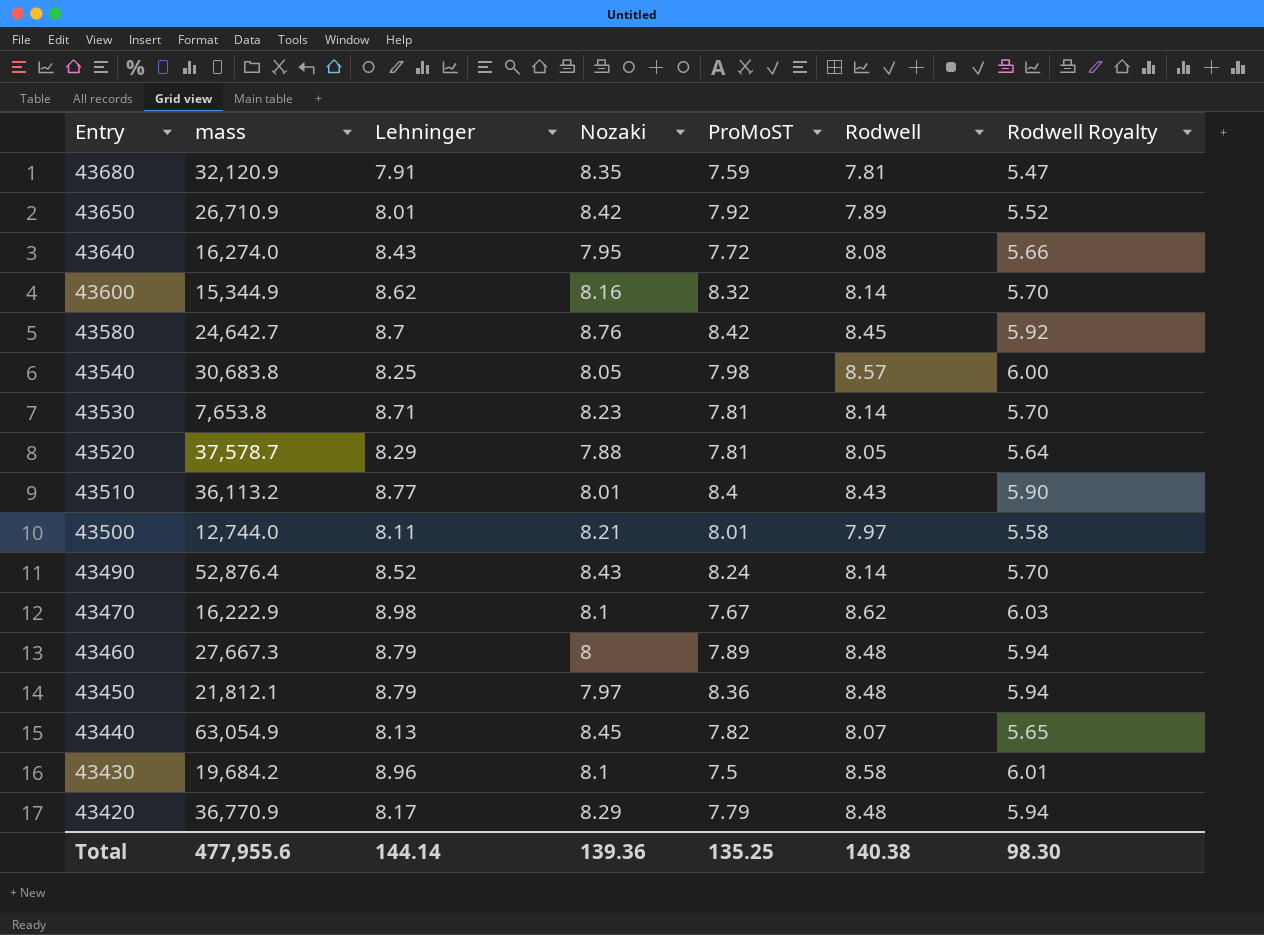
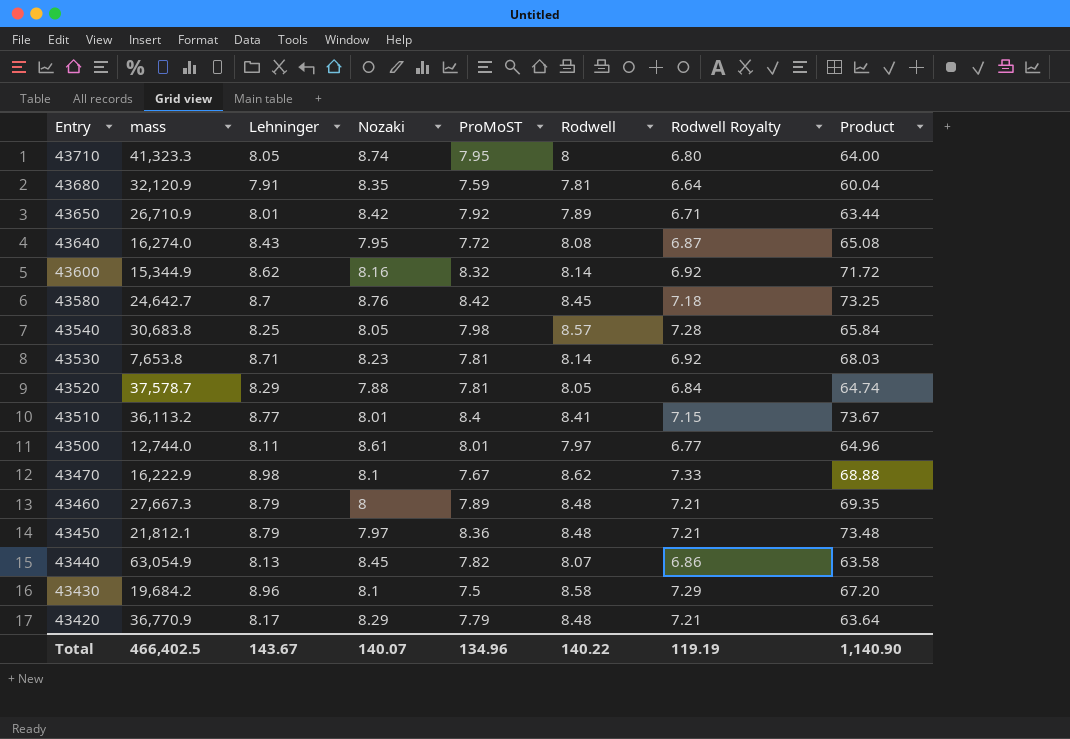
column Rodwell Royalty | formula: [Rodwell] * 0.7 -> [Rodwell] * 0.85
column Product | formula: none -> [Lehninger] * [ProMoST]
row 43490: 52,876.4 | 8.52 | 8.43 | 8.24 | 8.14 | 5.70 -> none
row 43710: none -> 41,323.3 | 8.05 | 8.74 | 7.95 | 8 | 6.80 | 64.00
43510 | Rodwell: 8.43 -> 8.41
43500 | Nozaki: 8.21 -> 8.61
Total | mass: 477,955.6 -> 466,402.5
Total | Lehninger: 144.14 -> 143.67
Total | Nozaki: 139.36 -> 140.07
Total | ProMoST: 135.25 -> 134.96
Total | Rodwell: 140.38 -> 140.22
Total | Rodwell Royalty: 98.30 -> 119.19

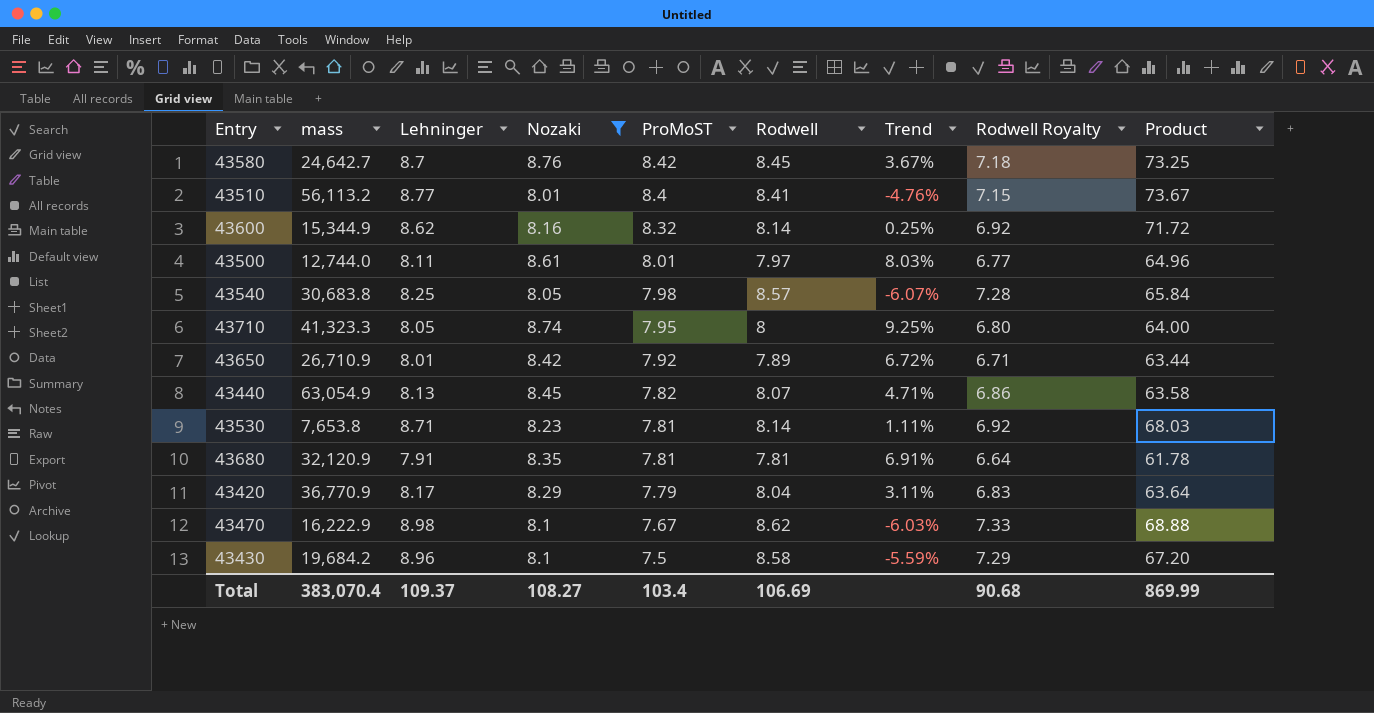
filter: none -> Nozaki >= 8.01
row order: Entry descending -> ProMoST descending
column Trend | formula: none -> ([Nozaki] - [Rodwell]) / [Rodwell]
43510 | mass: 36,113.2 -> 56,113.2
43680 | ProMoST: 7.59 -> 7.81
43680 | Product: 60.04 -> 61.78
43420 | Rodwell: 8.48 -> 8.04
43420 | Rodwell Royalty: 7.21 -> 6.83
Total | mass: 466,402.5 -> 383,070.4
Total | Lehninger: 143.67 -> 109.37
Total | Nozaki: 140.07 -> 108.27
Total | ProMoST: 134.96 -> 103.4
Total | Rodwell: 140.22 -> 106.69
Total | Rodwell Royalty: 119.19 -> 90.68
Total | Product: 1,140.90 -> 869.99

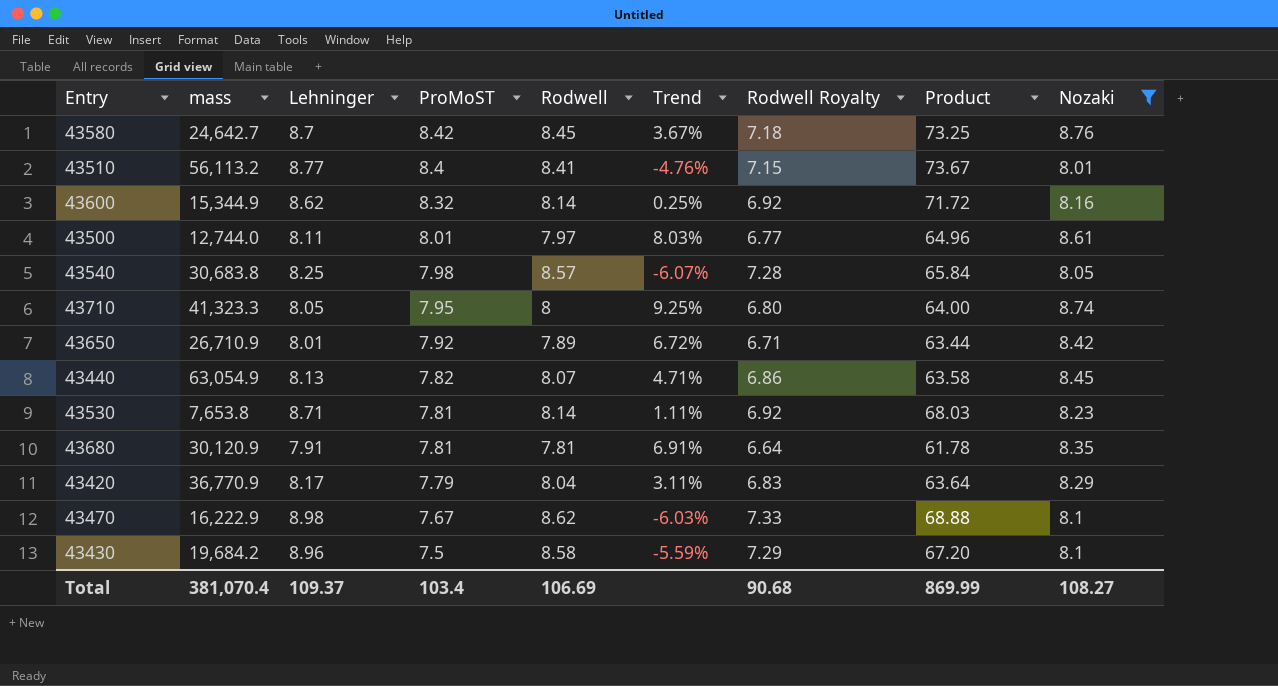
column Nozaki | position: 4 -> 9
43680 | mass: 32,120.9 -> 30,120.9
Total | mass: 383,070.4 -> 381,070.4

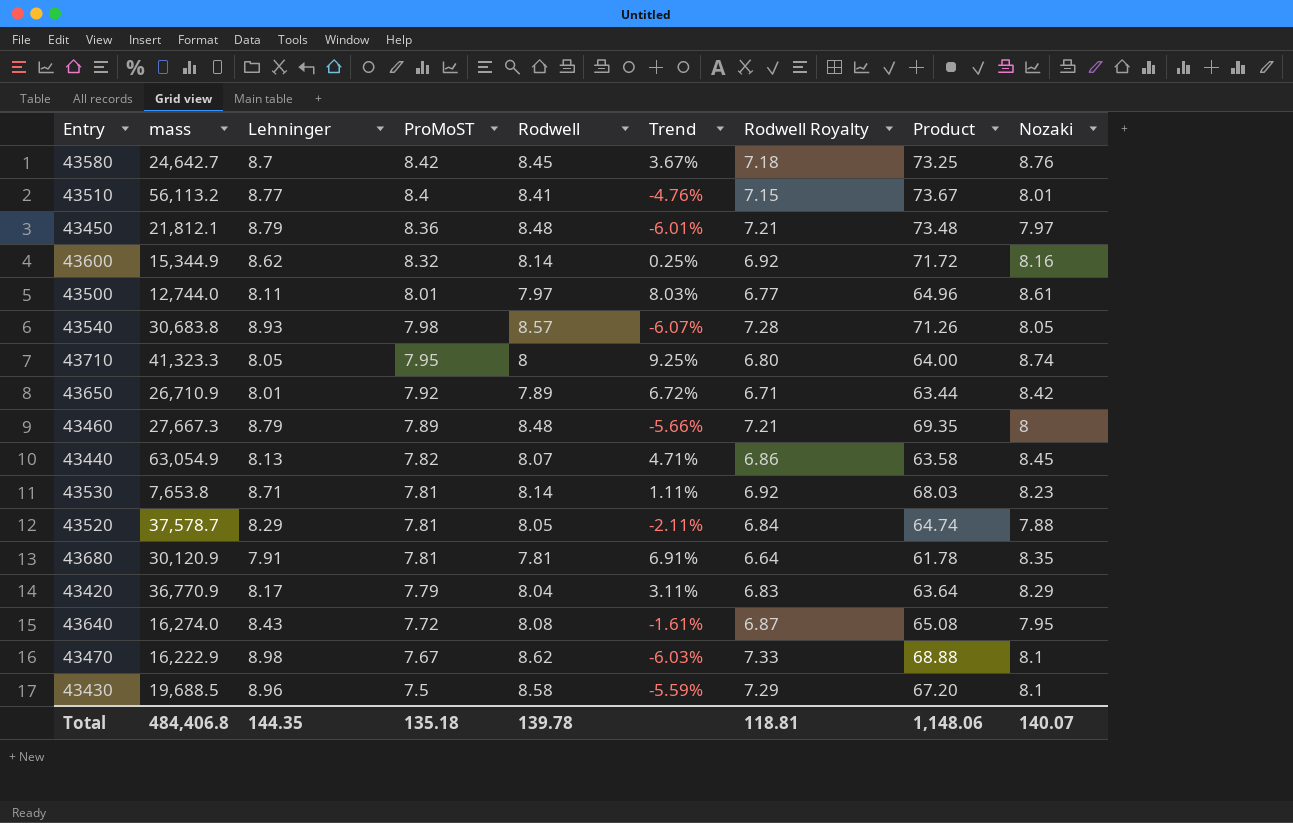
filter: Nozaki >= 8.01 -> none
43540 | Lehninger: 8.25 -> 8.93
43540 | Product: 65.84 -> 71.26
43430 | mass: 19,684.2 -> 19,688.5
Total | mass: 381,070.4 -> 484,406.8
Total | Lehninger: 109.37 -> 144.35
Total | ProMoST: 103.4 -> 135.18
Total | Rodwell: 106.69 -> 139.78
Total | Rodwell Royalty: 90.68 -> 118.81
Total | Product: 869.99 -> 1,148.06
Total | Nozaki: 108.27 -> 140.07

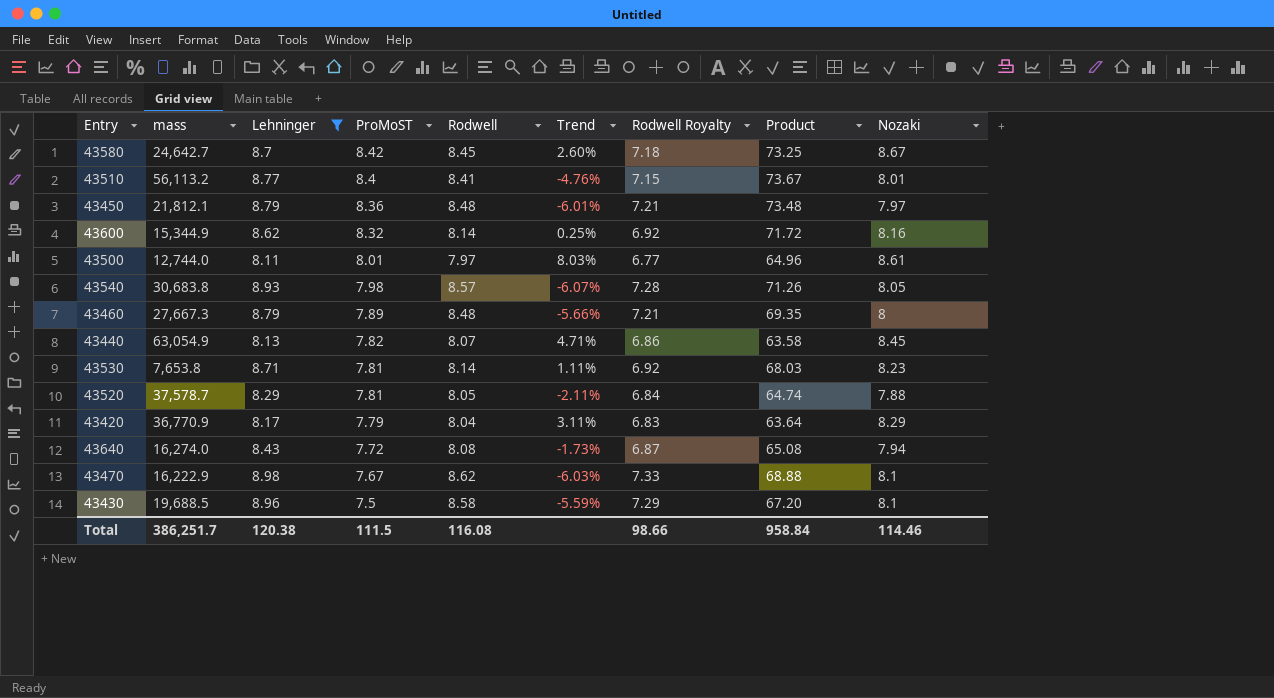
filter: none -> Lehninger >= 8.11
43580 | Trend: 3.67% -> 2.60%
43580 | Nozaki: 8.76 -> 8.67
43640 | Trend: -1.61% -> -1.73%
43640 | Nozaki: 7.95 -> 7.94
Total | mass: 484,406.8 -> 386,251.7
Total | Lehninger: 144.35 -> 120.38
Total | ProMoST: 135.18 -> 111.5
Total | Rodwell: 139.78 -> 116.08
Total | Rodwell Royalty: 118.81 -> 98.66
Total | Product: 1,148.06 -> 958.84
Total | Nozaki: 140.07 -> 114.46

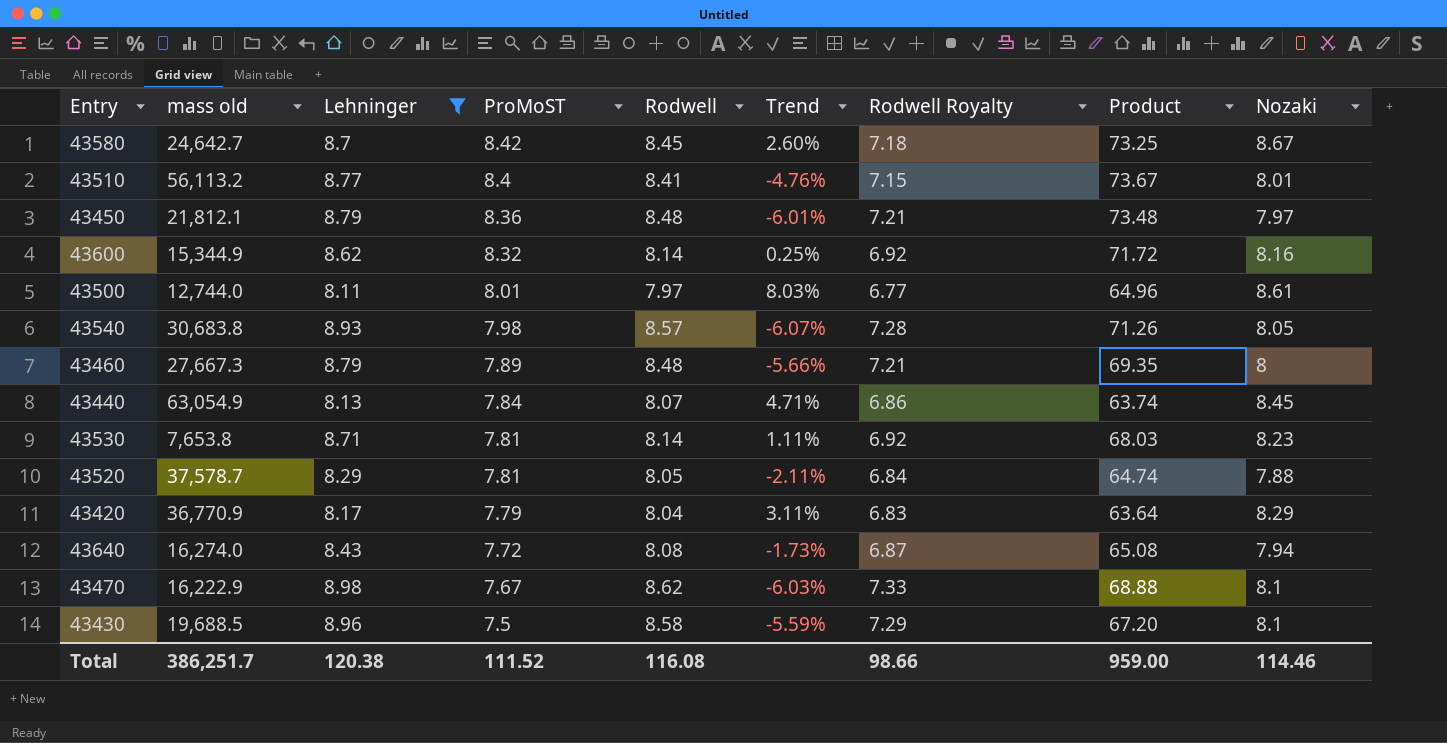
column name: mass -> mass old
43440 | ProMoST: 7.82 -> 7.84
43440 | Product: 63.58 -> 63.74
Total | ProMoST: 111.5 -> 111.52
Total | Product: 958.84 -> 959.00

